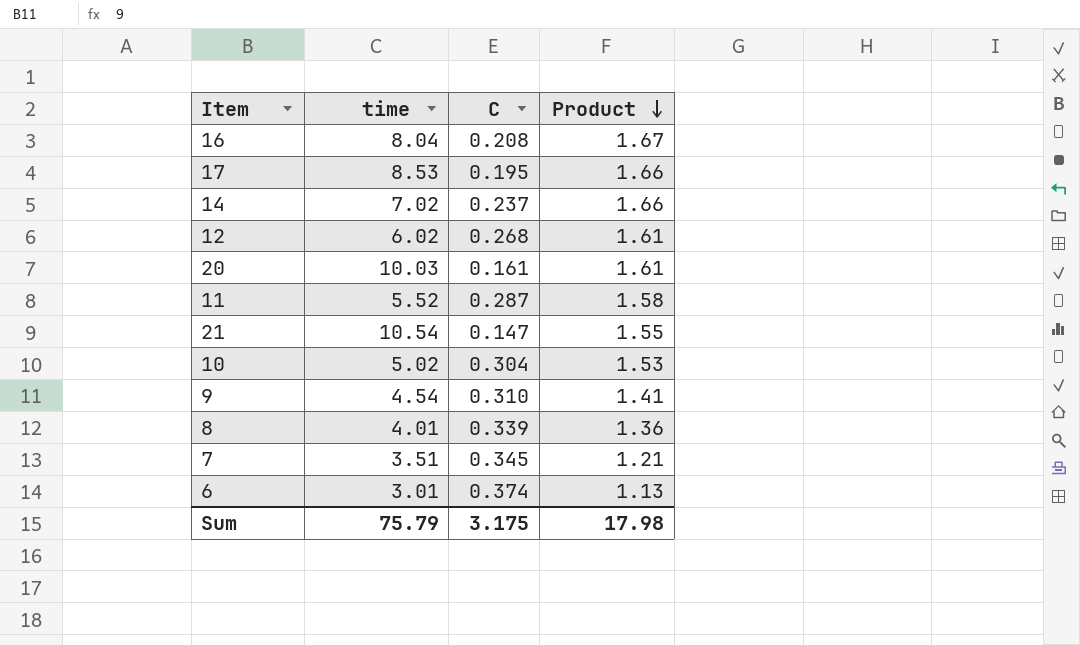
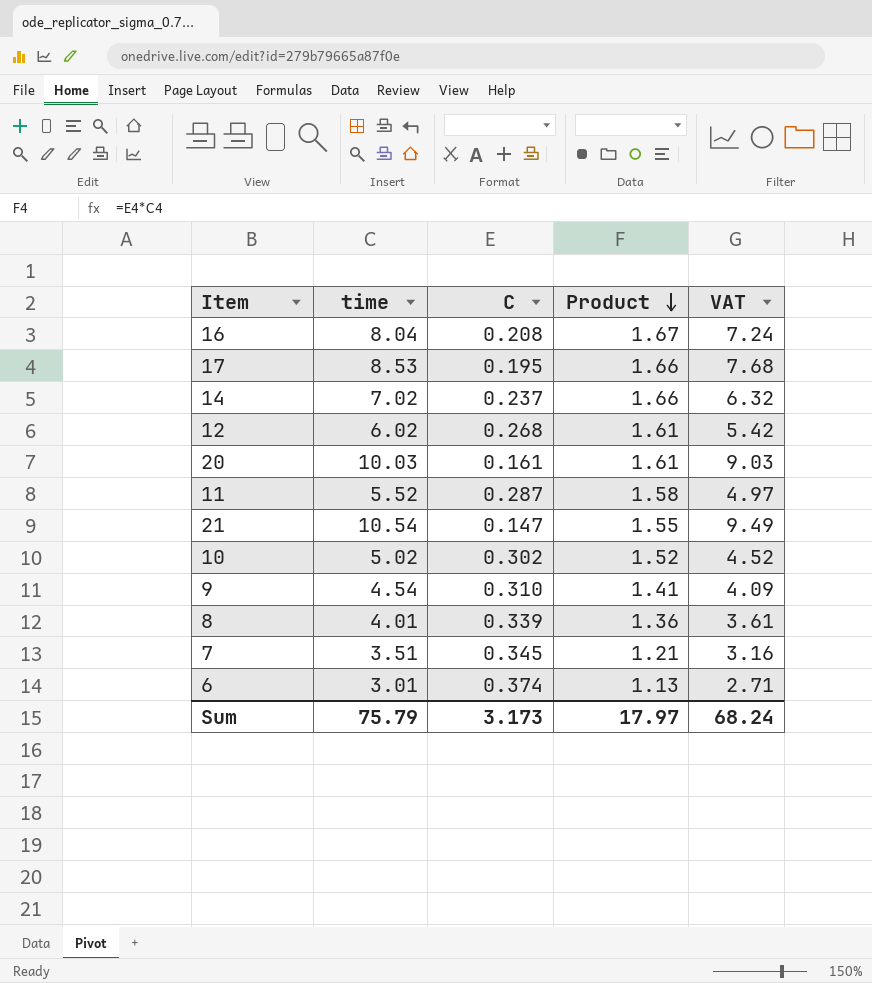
column VAT | formula: none -> [time] * 0.9
10 | C: 0.304 -> 0.302
10 | Product: 1.53 -> 1.52
Sum | C: 3.175 -> 3.173
Sum | Product: 17.98 -> 17.97

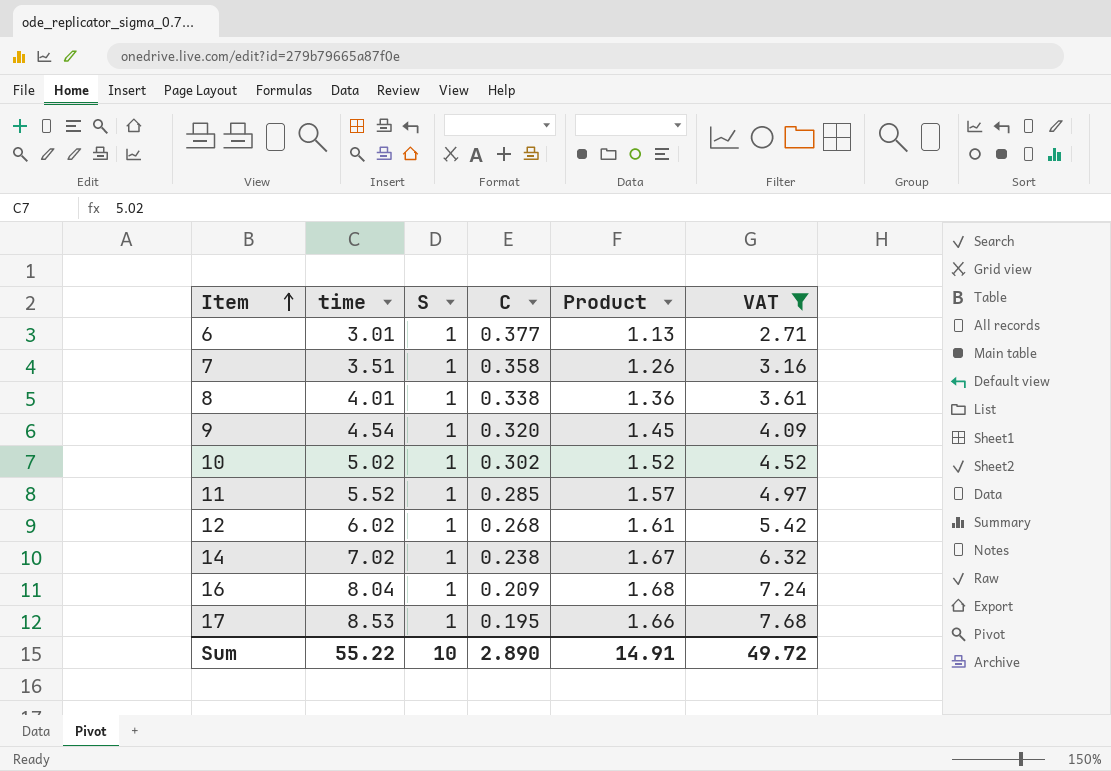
filter: none -> VAT <= 7.68
row order: Product descending -> Item ascending
column S | position: none -> 3
6 | C: 0.374 -> 0.377
7 | C: 0.345 -> 0.358
7 | Product: 1.21 -> 1.26
8 | C: 0.339 -> 0.338
9 | C: 0.310 -> 0.320
9 | Product: 1.41 -> 1.45
11 | C: 0.287 -> 0.285
11 | Product: 1.58 -> 1.57
14 | C: 0.237 -> 0.238
14 | Product: 1.66 -> 1.67
16 | C: 0.208 -> 0.209
16 | Product: 1.67 -> 1.68
Sum | time: 75.79 -> 55.22
Sum | C: 3.173 -> 2.890
Sum | Product: 17.97 -> 14.91
Sum | VAT: 68.24 -> 49.72

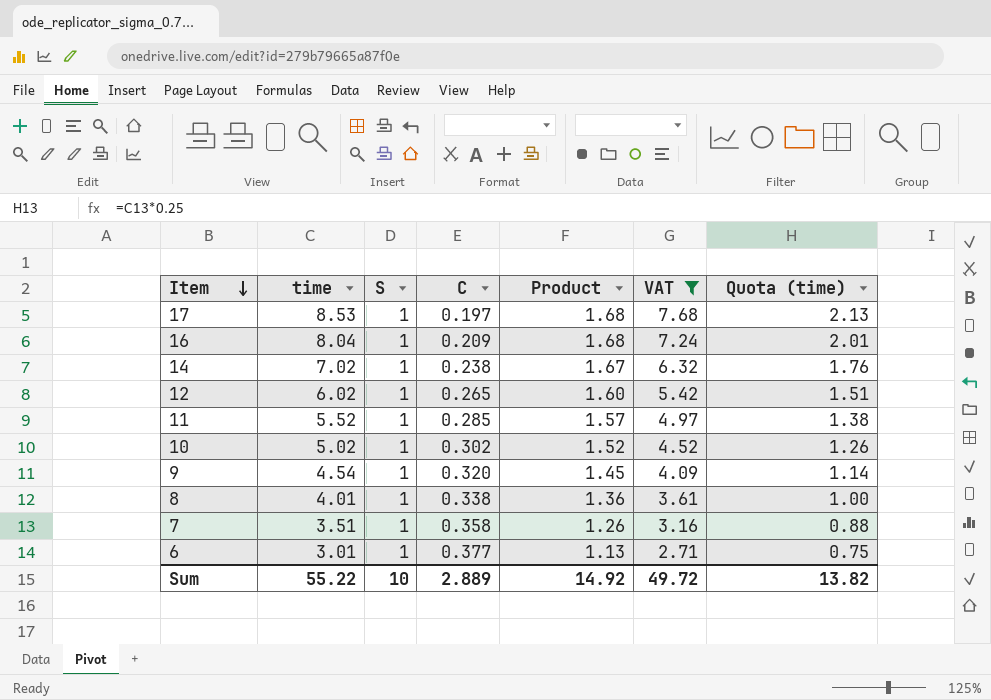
row order: Item ascending -> Item descending
column Quota (time) | formula: none -> [time] * 0.25
17 | C: 0.195 -> 0.197
17 | Product: 1.66 -> 1.68
12 | C: 0.268 -> 0.265
12 | Product: 1.61 -> 1.60
Sum | C: 2.890 -> 2.889
Sum | Product: 14.91 -> 14.92

